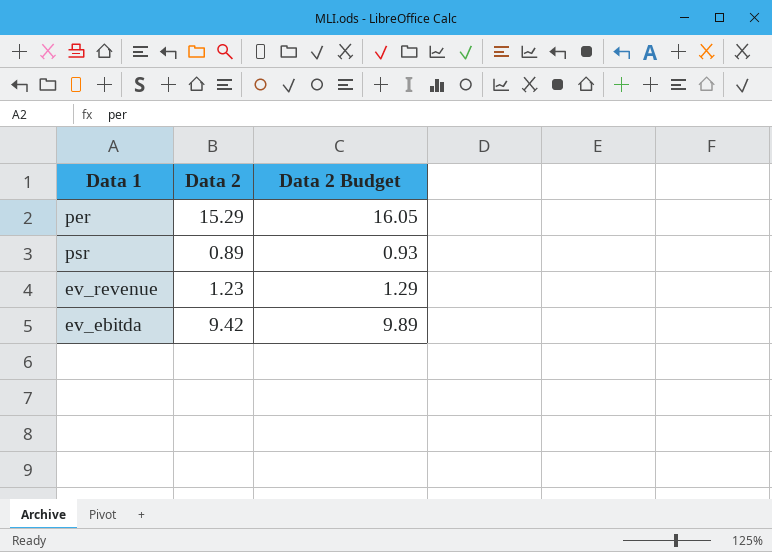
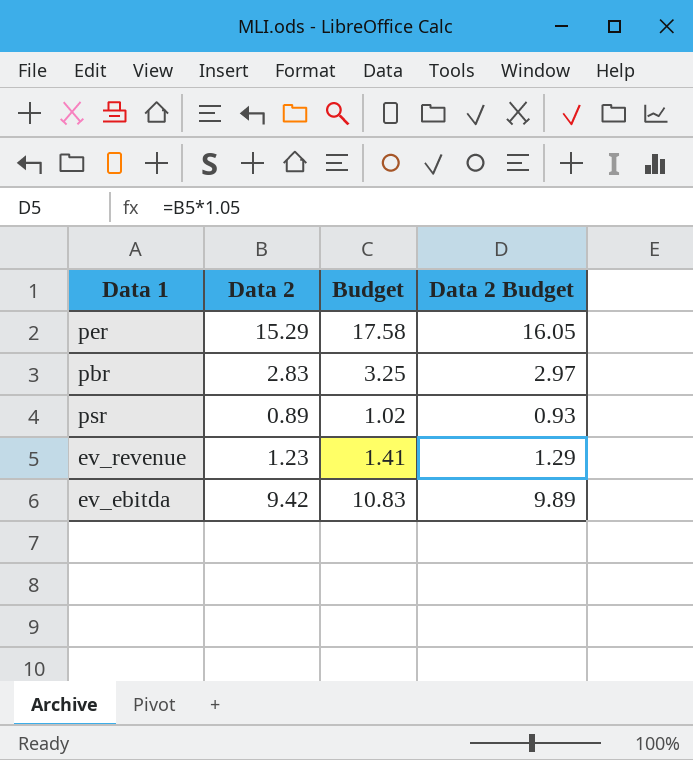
column Budget | formula: none -> [Data 2] * 1.15
row pbr: none -> 2.83 | 3.25 | 2.97

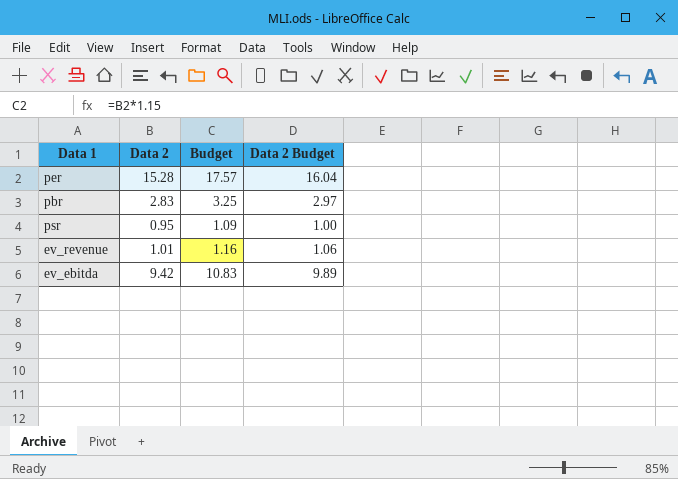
per | Data 2: 15.29 -> 15.28
per | Budget: 17.58 -> 17.57
per | Data 2 Budget: 16.05 -> 16.04
psr | Data 2: 0.89 -> 0.95
psr | Budget: 1.02 -> 1.09
psr | Data 2 Budget: 0.93 -> 1.00
ev_revenue | Data 2: 1.23 -> 1.01
ev_revenue | Budget: 1.41 -> 1.16
ev_revenue | Data 2 Budget: 1.29 -> 1.06

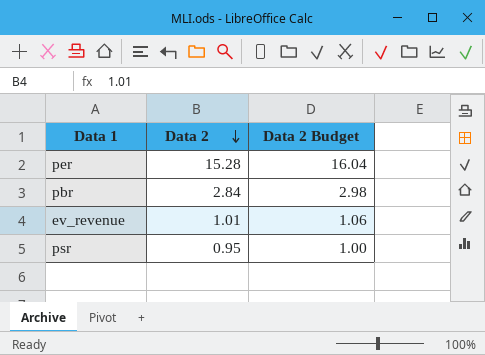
row order: none -> Data 2 descending
column Budget | formula: [Data 2] * 1.15 -> none
row ev_ebitda: 9.42 | 10.83 | 9.89 -> none
pbr | Data 2: 2.83 -> 2.84
pbr | Data 2 Budget: 2.97 -> 2.98

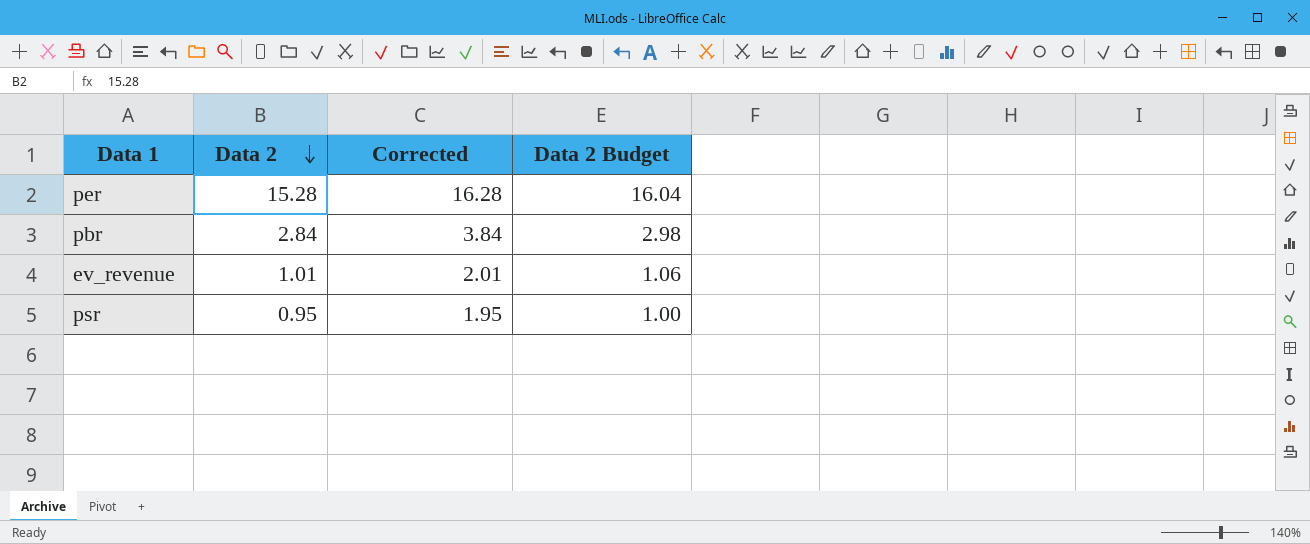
column Corrected | formula: none -> [Data 2] + 1

